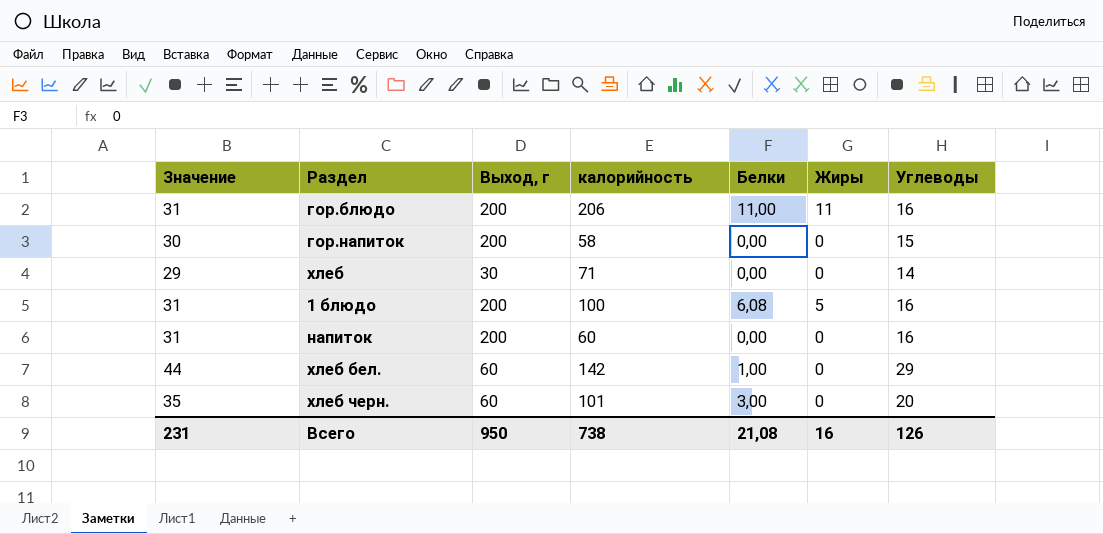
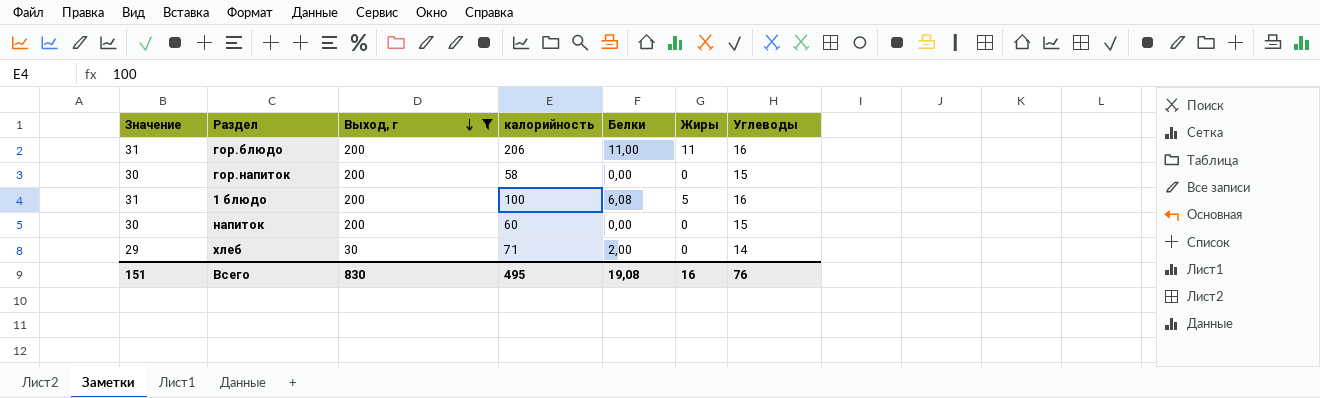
filter: none -> Выход, г != 60
row order: none -> Выход, г descending
напиток | Значение: 31 -> 30
напиток | Углеводы: 16 -> 15
хлеб | Белки: 0,00 -> 2,00
Всего | Значение: 231 -> 151
Всего | Выход, г: 950 -> 830
Всего | калорийность: 738 -> 495
Всего | Белки: 21,08 -> 19,08
Всего | Углеводы: 126 -> 76

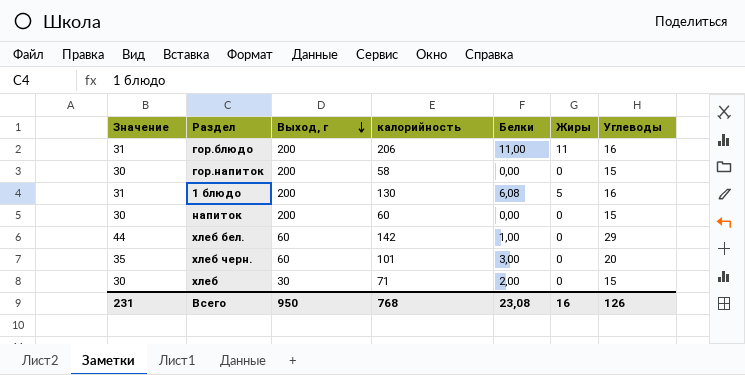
filter: Выход, г != 60 -> none
1 блюдо | калорийность: 100 -> 130
хлеб | Значение: 29 -> 30
хлеб | Углеводы: 14 -> 15
Всего | Значение: 151 -> 231
Всего | Выход, г: 830 -> 950
Всего | калорийность: 495 -> 768
Всего | Белки: 19,08 -> 23,08
Всего | Углеводы: 76 -> 126

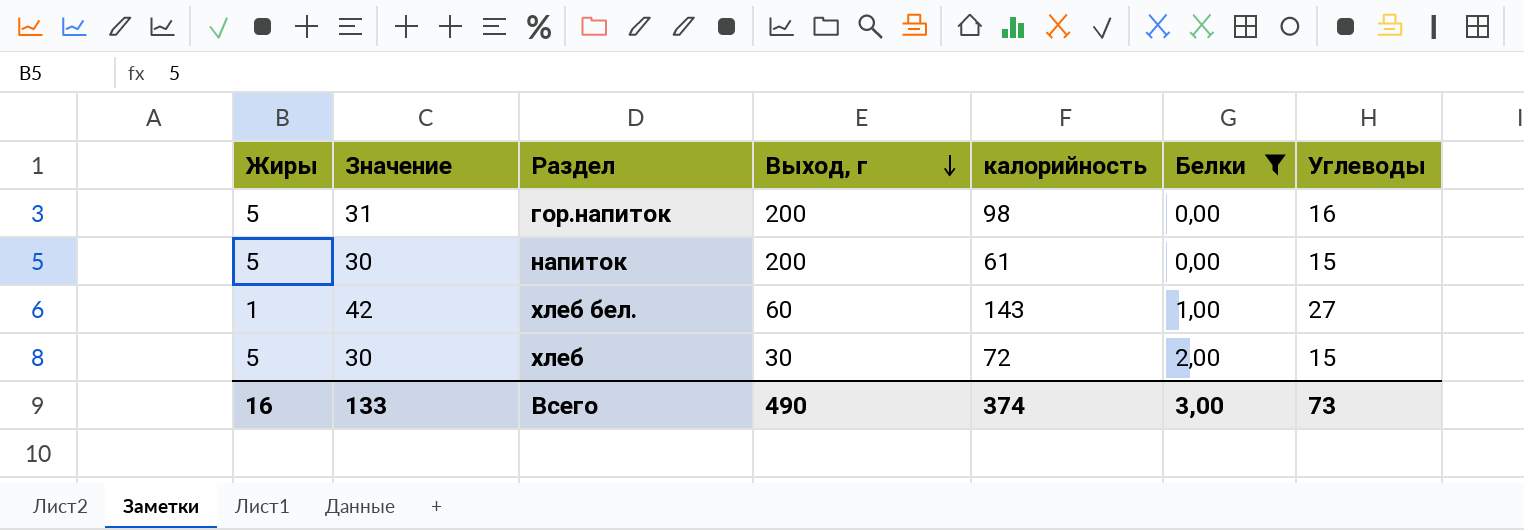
filter: none -> Белки <= 2,00
column Жиры | position: 6 -> 1
гор.напиток | Жиры: 0 -> 5
гор.напиток | Значение: 30 -> 31
гор.напиток | калорийность: 58 -> 98
гор.напиток | Углеводы: 15 -> 16
напиток | Жиры: 0 -> 5
напиток | калорийность: 60 -> 61
хлеб бел. | Жиры: 0 -> 1
хлеб бел. | Значение: 44 -> 42
хлеб бел. | калорийность: 142 -> 143
хлеб бел. | Углеводы: 29 -> 27
хлеб | Жиры: 0 -> 5
хлеб | калорийность: 71 -> 72
Всего | Значение: 231 -> 133
Всего | Выход, г: 950 -> 490
Всего | калорийность: 768 -> 374
Всего | Белки: 23,08 -> 3,00
Всего | Углеводы: 126 -> 73

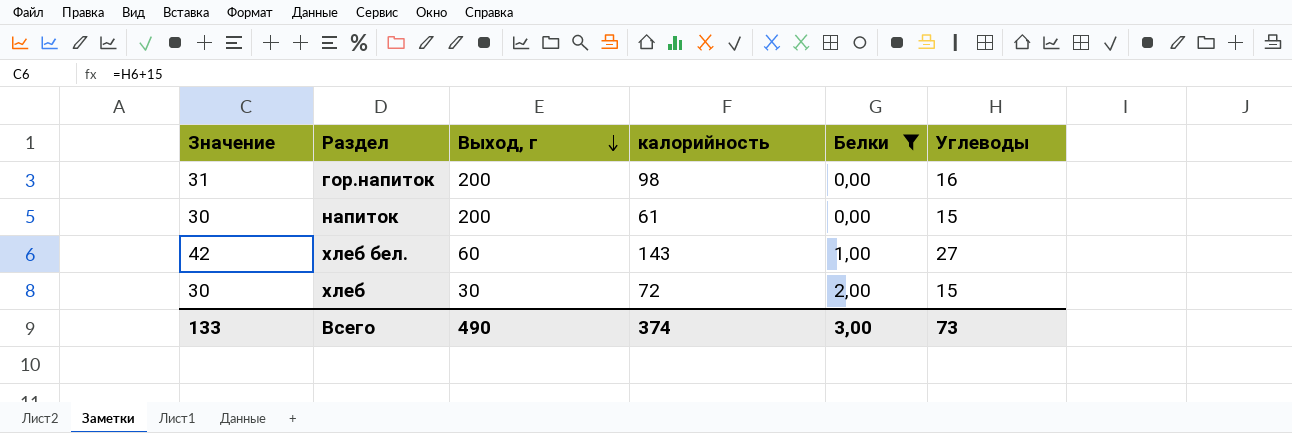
column Жиры | position: 1 -> none

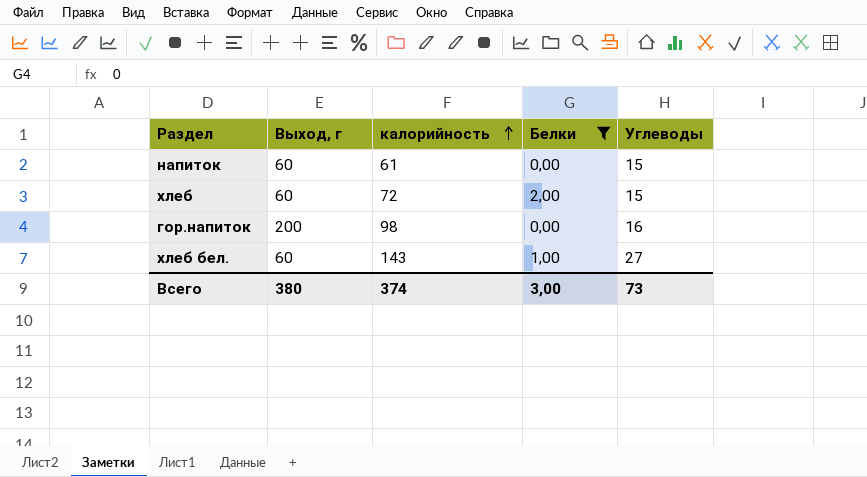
row order: Выход, г descending -> калорийность ascending
column Значение | formula: [Углеводы] + 15 -> none
напиток | Выход, г: 200 -> 60
хлеб | Выход, г: 30 -> 60
Всего | Выход, г: 490 -> 380

